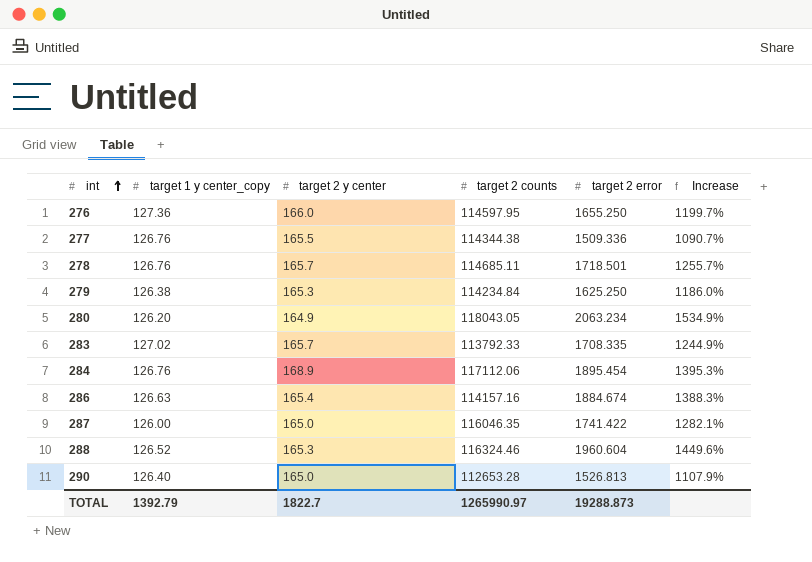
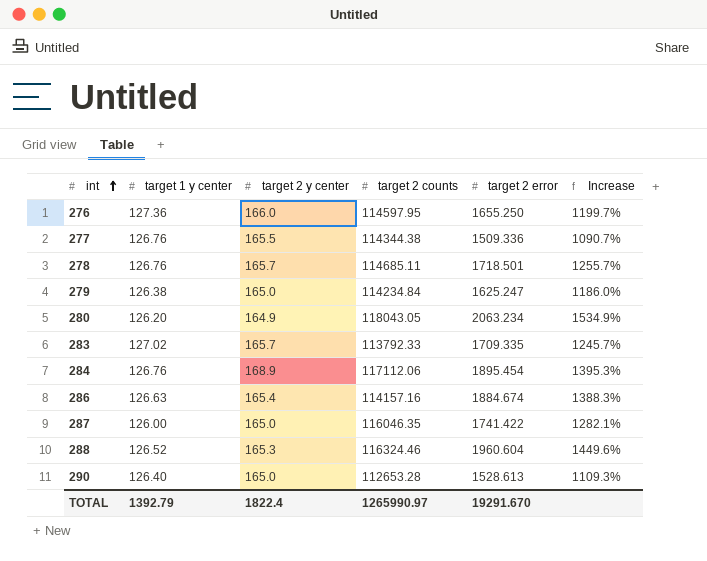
column name: target 1 y center_copy -> target 1 y center
279 | target 2 y center: 165.3 -> 165.0
279 | target 2 error: 1625.250 -> 1625.247
283 | target 2 error: 1708.335 -> 1709.335
283 | Increase: 1244.9% -> 1245.7%
290 | target 2 error: 1526.813 -> 1528.613
290 | Increase: 1107.9% -> 1109.3%
TOTAL | target 2 y center: 1822.7 -> 1822.4
TOTAL | target 2 error: 19288.873 -> 19291.670

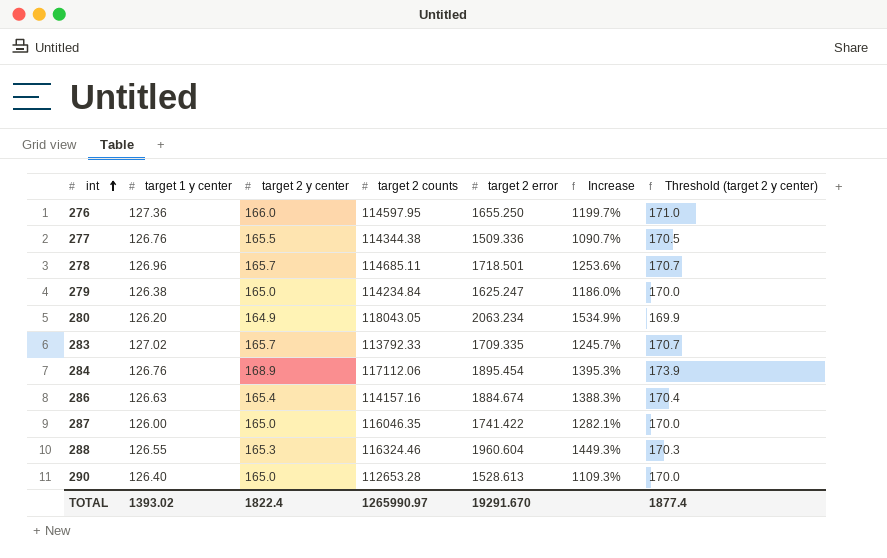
column Threshold (target 2 y center) | formula: none -> [target 2 y center] + 5
278 | target 1 y center: 126.76 -> 126.96
278 | Increase: 1255.7% -> 1253.6%
288 | target 1 y center: 126.52 -> 126.55
288 | Increase: 1449.6% -> 1449.3%
TOTAL | target 1 y center: 1392.79 -> 1393.02

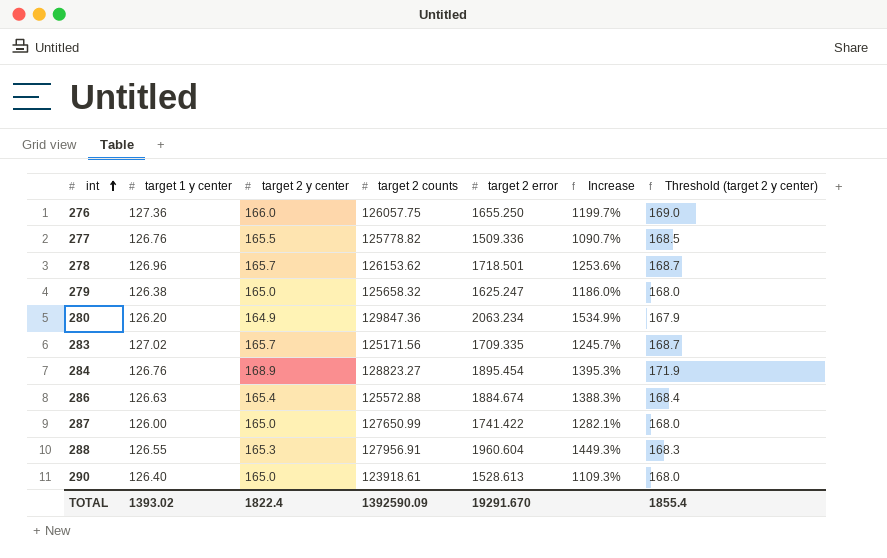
column Threshold (target 2 y center) | formula: [target 2 y center] + 5 -> [target 2 y center] + 3
276 | target 2 counts: 114597.95 -> 126057.75
277 | target 2 counts: 114344.38 -> 125778.82
278 | target 2 counts: 114685.11 -> 126153.62
279 | target 2 counts: 114234.84 -> 125658.32
280 | target 2 counts: 118043.05 -> 129847.36
283 | target 2 counts: 113792.33 -> 125171.56
284 | target 2 counts: 117112.06 -> 128823.27
286 | target 2 counts: 114157.16 -> 125572.88
287 | target 2 counts: 116046.35 -> 127650.99
288 | target 2 counts: 116324.46 -> 127956.91
290 | target 2 counts: 112653.28 -> 123918.61
TOTAL | target 2 counts: 1265990.97 -> 1392590.09
TOTAL | Threshold (target 2 y center): 1877.4 -> 1855.4

